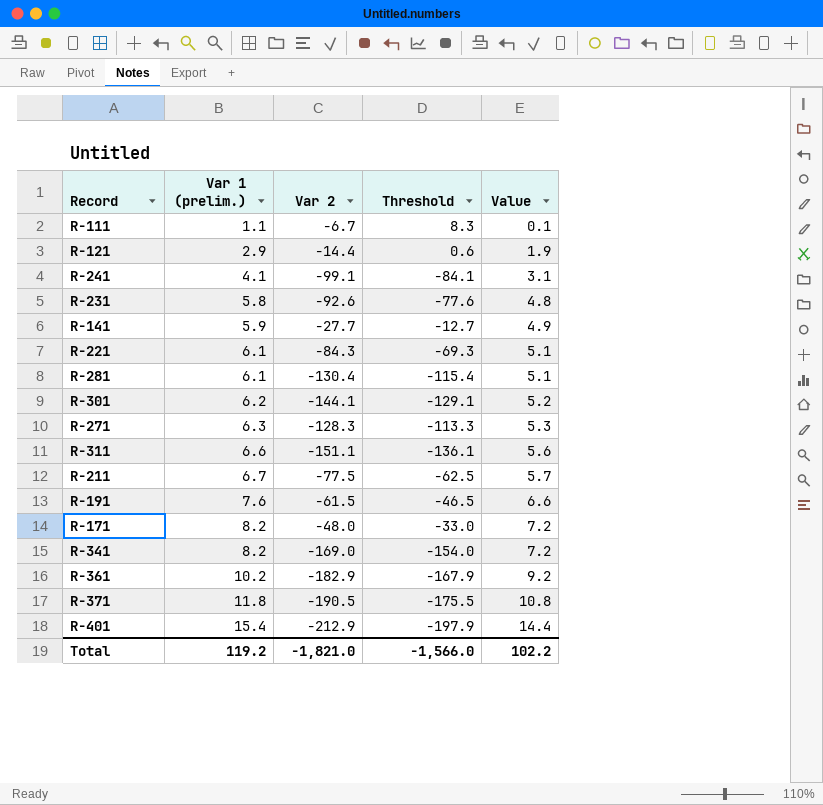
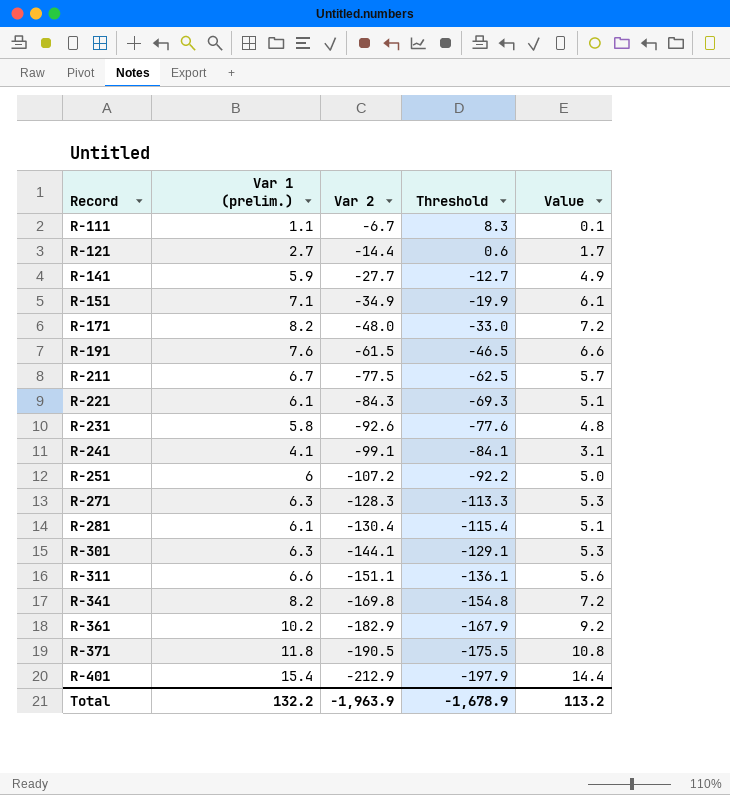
row order: Var 1 (prelim.) ascending -> Record ascending
R-121 | Var 1 (prelim.): 2.9 -> 2.7
R-121 | Value: 1.9 -> 1.7
row R-151: none -> 7.1 | -34.9 | -19.9 | 6.1
row R-251: none -> 6 | -107.2 | -92.2 | 5.0
R-301 | Var 1 (prelim.): 6.2 -> 6.3
R-301 | Value: 5.2 -> 5.3
R-341 | Var 2: -169.0 -> -169.8
R-341 | Threshold: -154.0 -> -154.8
Total | Var 1 (prelim.): 119.2 -> 132.2
Total | Var 2: -1,821.0 -> -1,963.9
Total | Threshold: -1,566.0 -> -1,678.9
Total | Value: 102.2 -> 113.2

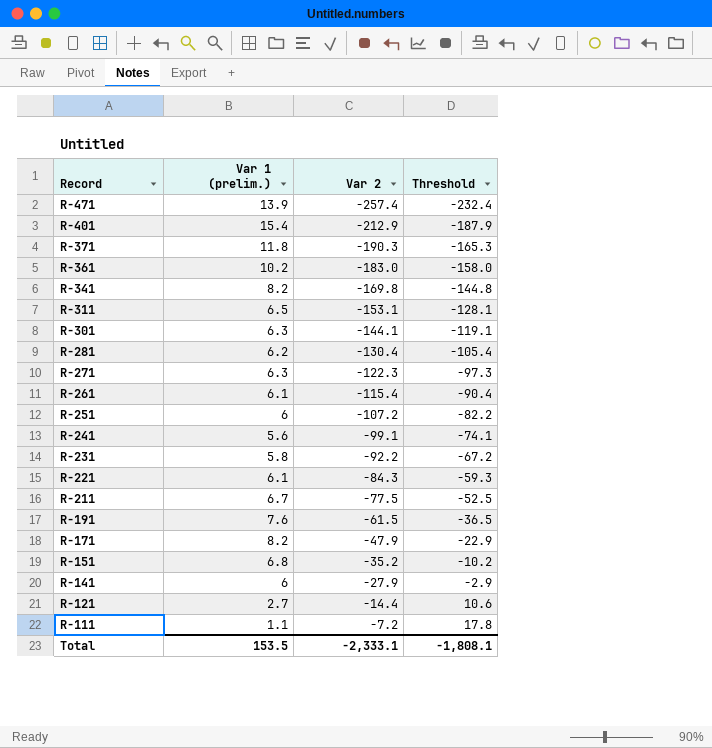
row order: Record ascending -> Record descending
column Value | formula: [Var 1 (prelim.)] - 1 -> none
column Threshold | formula: [Var 2] + 15 -> [Var 2] + 25
row R-471: none -> 13.9 | -257.4 | -232.4
R-371 | Var 2: -190.5 -> -190.3
R-361 | Var 2: -182.9 -> -183.0
R-311 | Var 1 (prelim.): 6.6 -> 6.5
R-311 | Var 2: -151.1 -> -153.1
R-281 | Var 1 (prelim.): 6.1 -> 6.2
R-271 | Var 2: -128.3 -> -122.3
row R-261: none -> 6.1 | -115.4 | -90.4
R-241 | Var 1 (prelim.): 4.1 -> 5.6
R-231 | Var 2: -92.6 -> -92.2
R-171 | Var 2: -48.0 -> -47.9
R-151 | Var 1 (prelim.): 7.1 -> 6.8
R-151 | Var 2: -34.9 -> -35.2
R-141 | Var 1 (prelim.): 5.9 -> 6
R-141 | Var 2: -27.7 -> -27.9
R-111 | Var 2: -6.7 -> -7.2
Total | Var 1 (prelim.): 132.2 -> 153.5
Total | Var 2: -1,963.9 -> -2,333.1
Total | Threshold: -1,678.9 -> -1,808.1

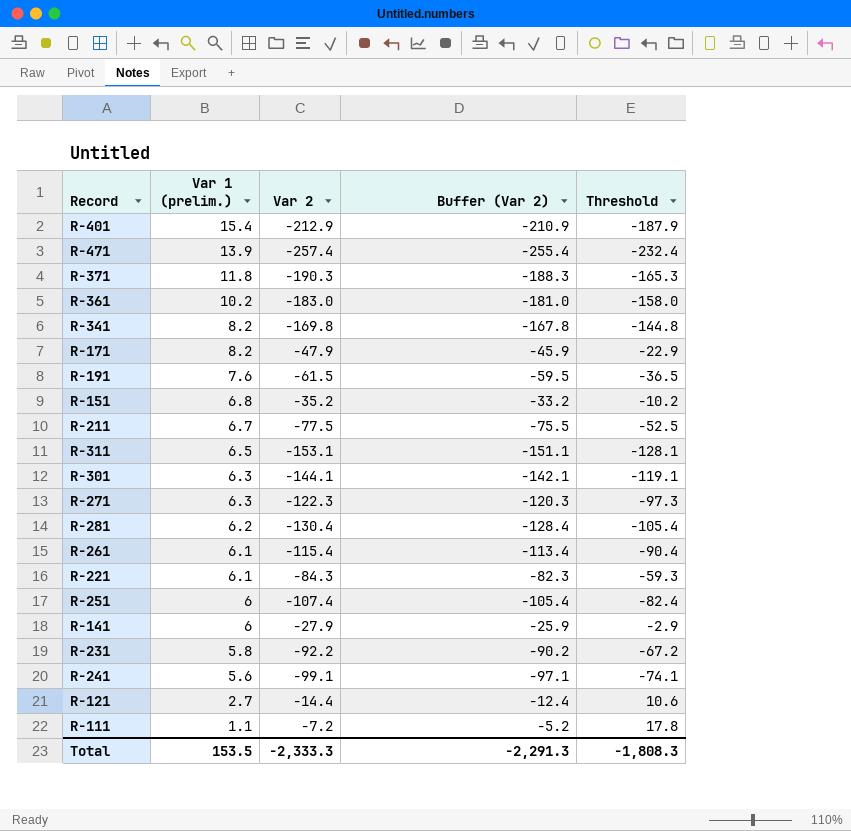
row order: Record descending -> Var 1 (prelim.) descending
column Buffer (Var 2) | formula: none -> [Var 2] + 2
R-251 | Var 2: -107.2 -> -107.4
R-251 | Threshold: -82.2 -> -82.4
Total | Var 2: -2,333.1 -> -2,333.3
Total | Threshold: -1,808.1 -> -1,808.3

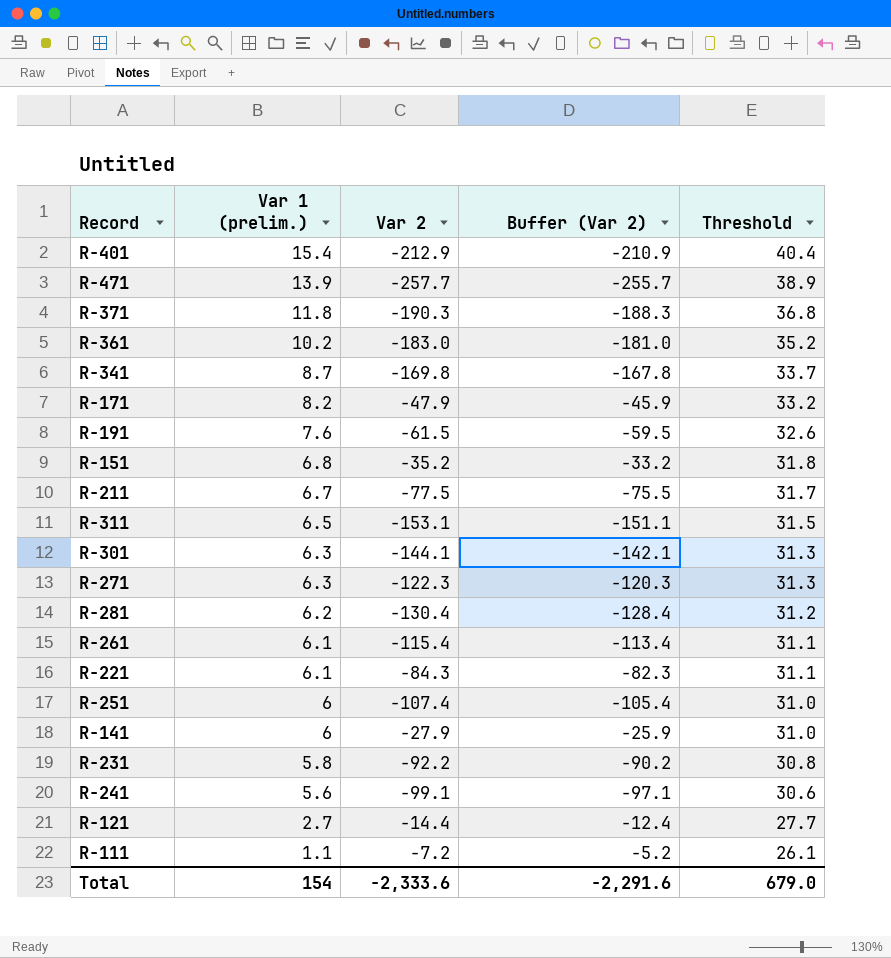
column Threshold | formula: [Var 2] + 25 -> [Var 1 (prelim.)] + 25
R-471 | Var 2: -257.4 -> -257.7
R-471 | Buffer (Var 2): -255.4 -> -255.7
R-341 | Var 1 (prelim.): 8.2 -> 8.7
Total | Var 1 (prelim.): 153.5 -> 154
Total | Var 2: -2,333.3 -> -2,333.6
Total | Buffer (Var 2): -2,291.3 -> -2,291.6
Total | Threshold: -1,808.3 -> 679.0

